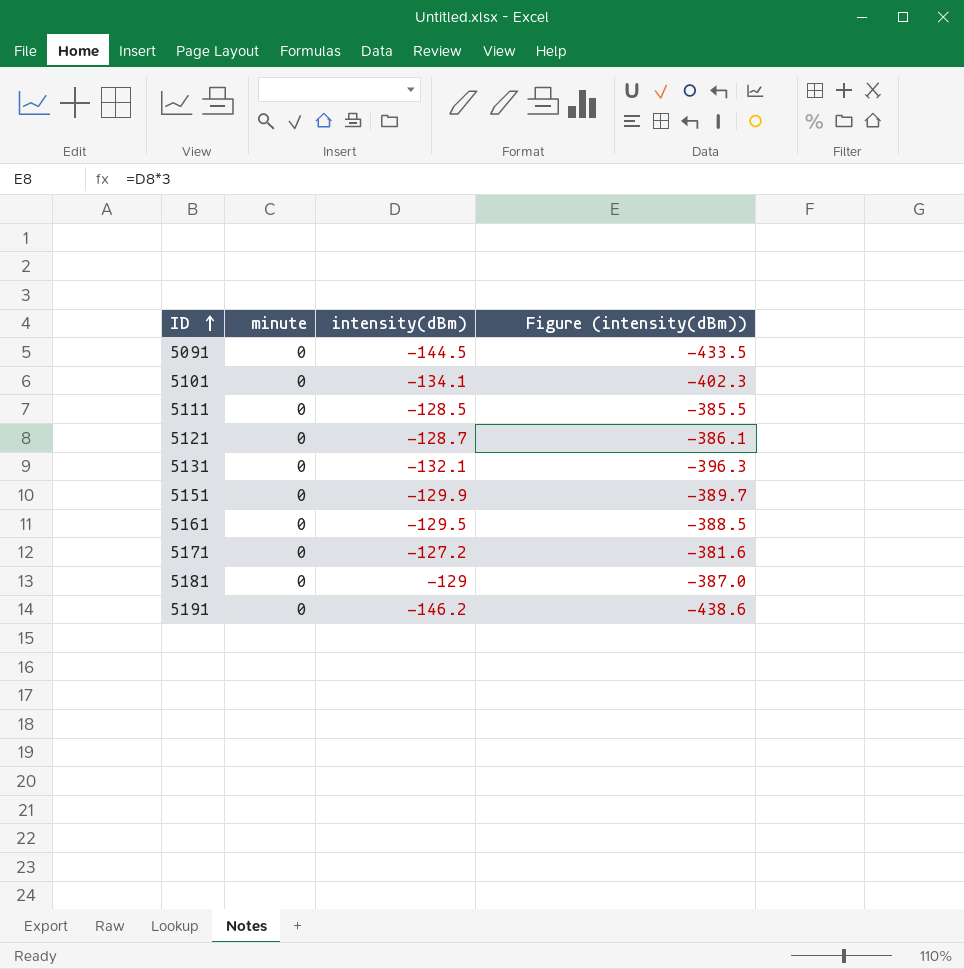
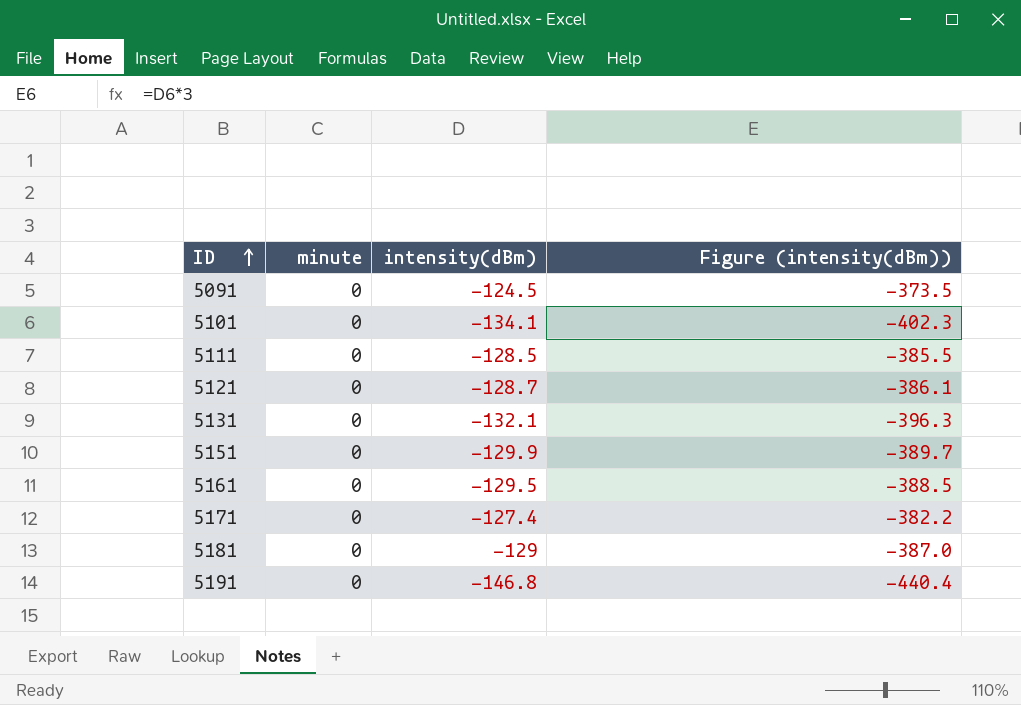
5091 | intensity(dBm): -144.5 -> -124.5
5091 | Figure (intensity(dBm)): -433.5 -> -373.5
5171 | intensity(dBm): -127.2 -> -127.4
5171 | Figure (intensity(dBm)): -381.6 -> -382.2
5191 | intensity(dBm): -146.2 -> -146.8
5191 | Figure (intensity(dBm)): -438.6 -> -440.4

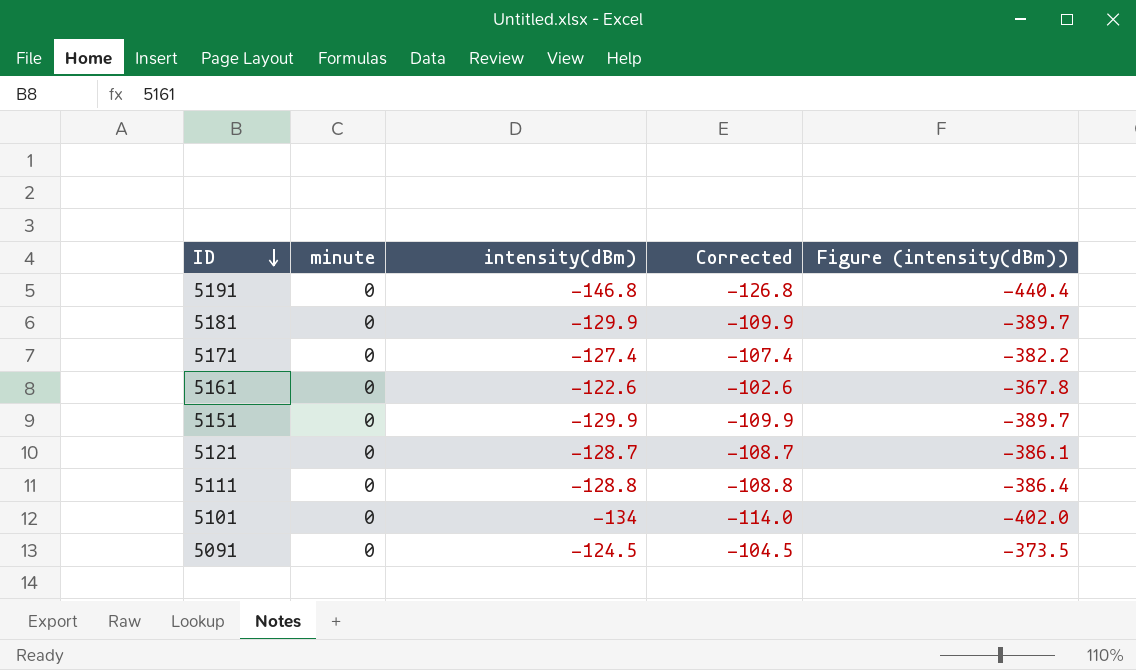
row order: ID ascending -> ID descending
column Corrected | formula: none -> [intensity(dBm)] + 20
row 5131: 0 | -132.1 | -396.3 -> none
5181 | intensity(dBm): -129 -> -129.9
5181 | Figure (intensity(dBm)): -387.0 -> -389.7
5161 | intensity(dBm): -129.5 -> -122.6
5161 | Figure (intensity(dBm)): -388.5 -> -367.8
5111 | intensity(dBm): -128.5 -> -128.8
5111 | Figure (intensity(dBm)): -385.5 -> -386.4
5101 | intensity(dBm): -134.1 -> -134
5101 | Figure (intensity(dBm)): -402.3 -> -402.0

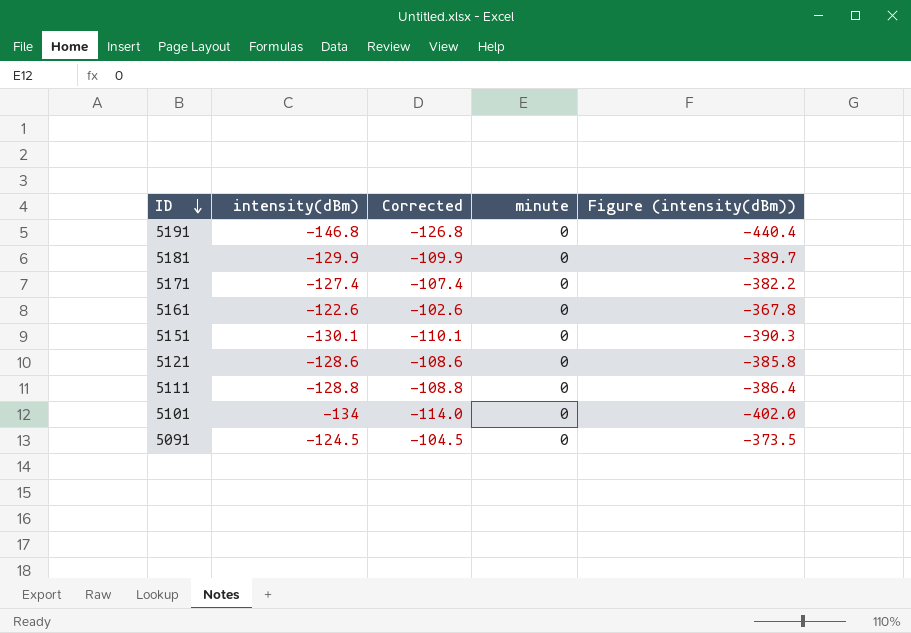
column minute | position: 2 -> 4
5151 | intensity(dBm): -129.9 -> -130.1
5151 | Corrected: -109.9 -> -110.1
5151 | Figure (intensity(dBm)): -389.7 -> -390.3
5121 | intensity(dBm): -128.7 -> -128.6
5121 | Corrected: -108.7 -> -108.6
5121 | Figure (intensity(dBm)): -386.1 -> -385.8

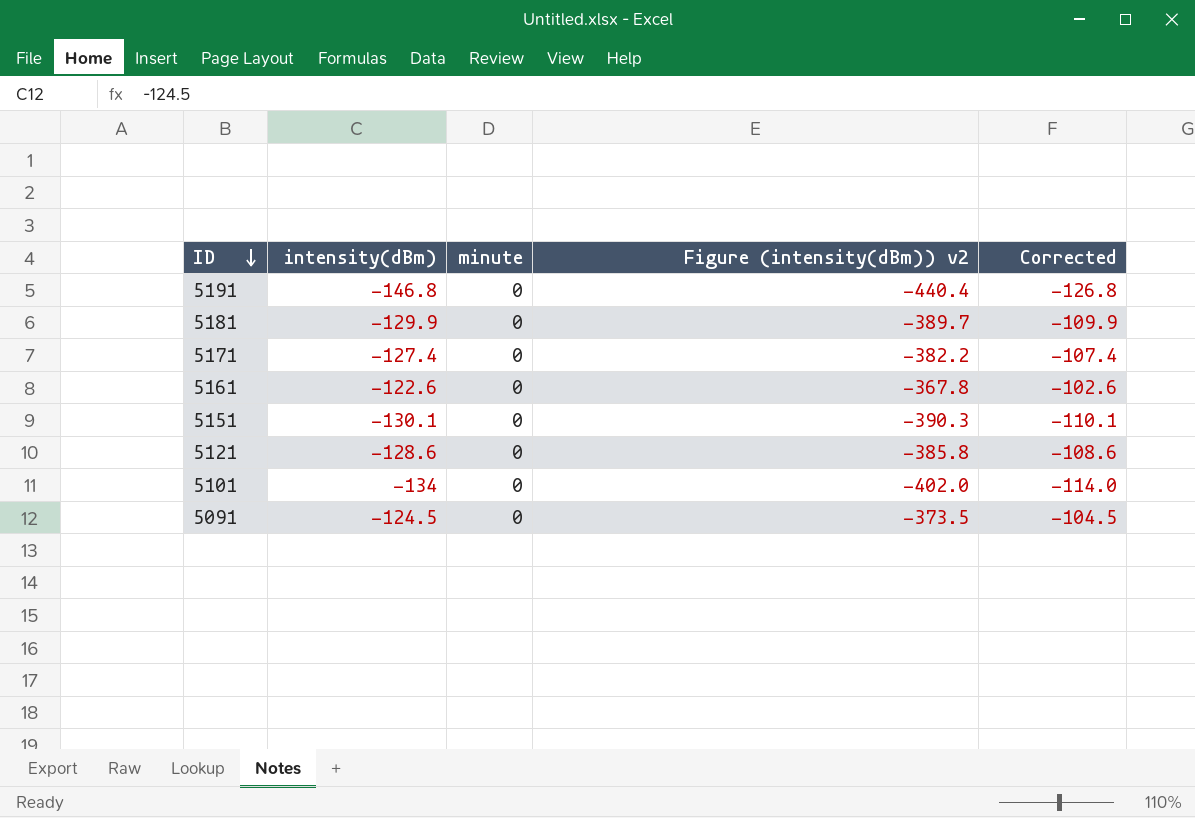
column name: Figure (intensity(dBm)) -> Figure (intensity(dBm)) v2
column Corrected | position: 3 -> 5
row 5111: -128.8 | -108.8 | 0 | -386.4 -> none

